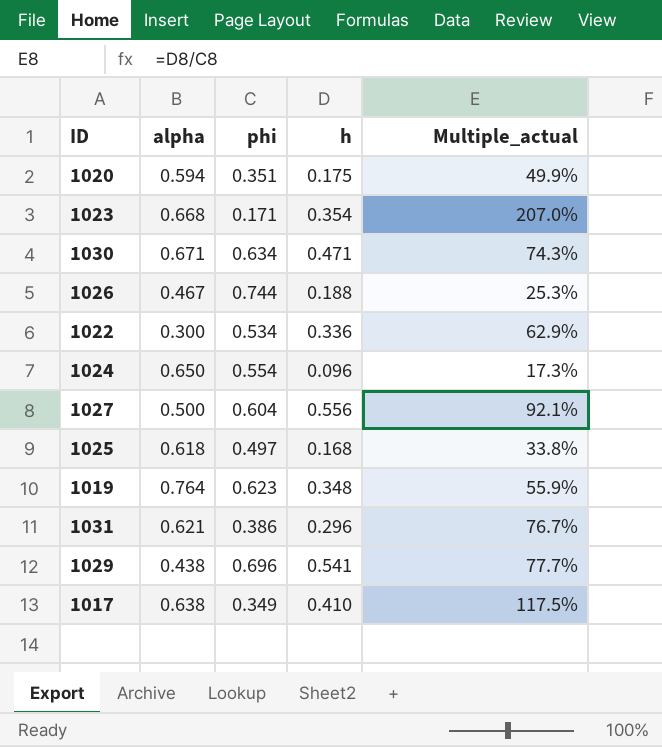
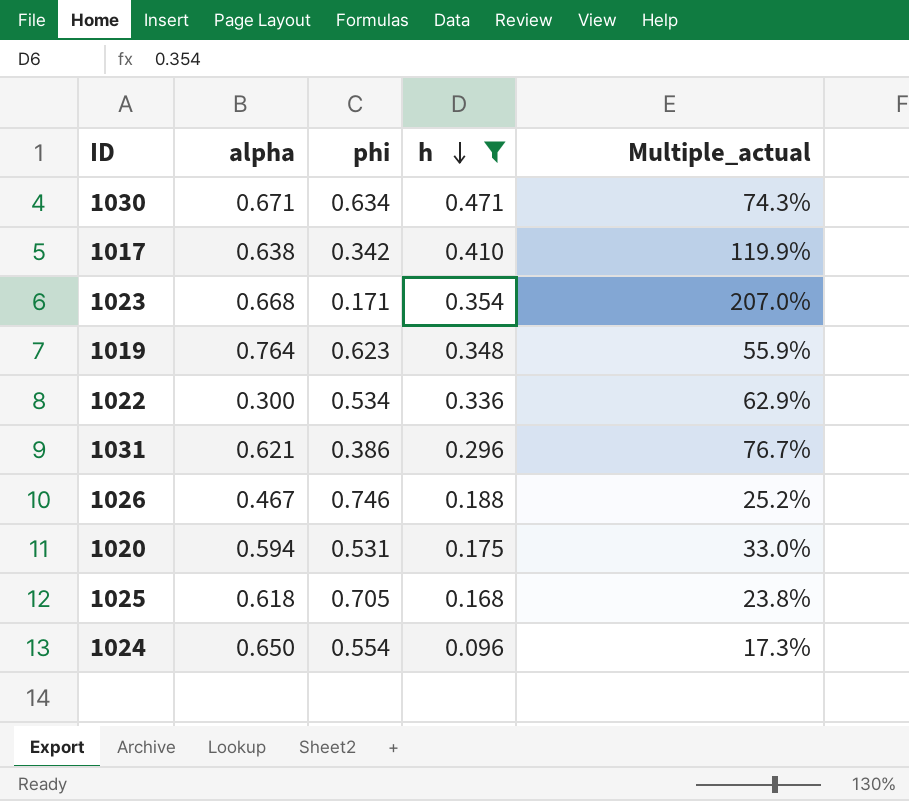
filter: none -> h <= 0.471
row order: none -> h descending
1017 | phi: 0.349 -> 0.342
1017 | Multiple_actual: 117.5% -> 119.9%
1026 | phi: 0.744 -> 0.746
1026 | Multiple_actual: 25.3% -> 25.2%
1020 | phi: 0.351 -> 0.531
1020 | Multiple_actual: 49.9% -> 33.0%
1025 | phi: 0.497 -> 0.705
1025 | Multiple_actual: 33.8% -> 23.8%

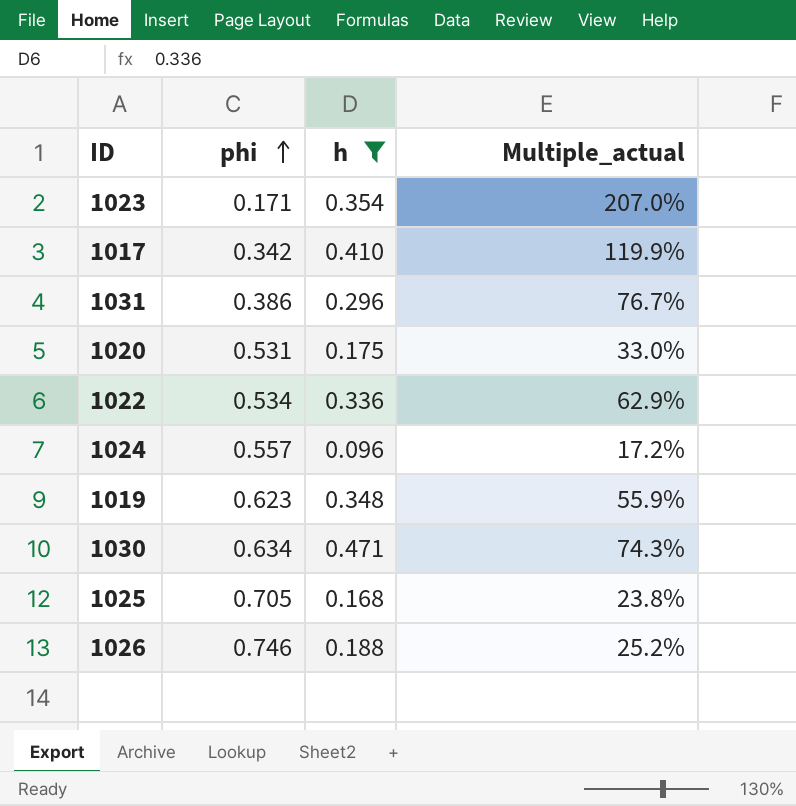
row order: h descending -> phi ascending
column alpha | position: 2 -> none
1024 | phi: 0.554 -> 0.557
1024 | Multiple_actual: 17.3% -> 17.2%

